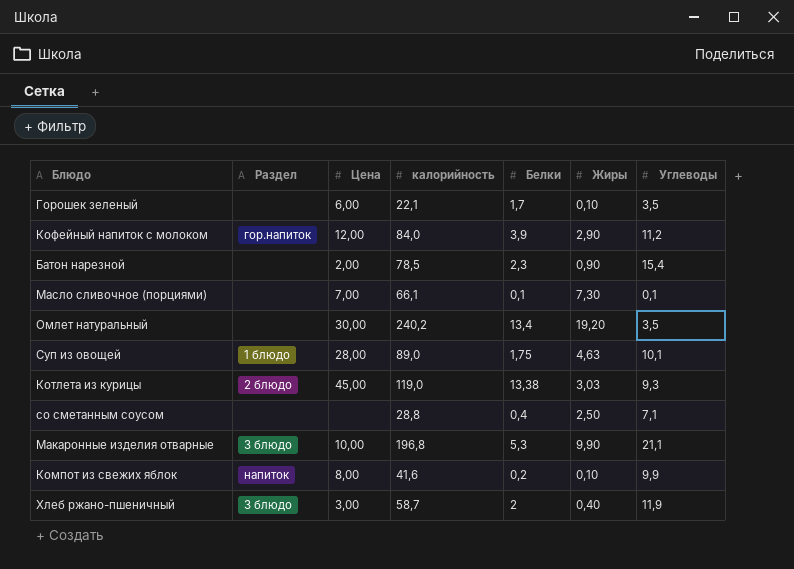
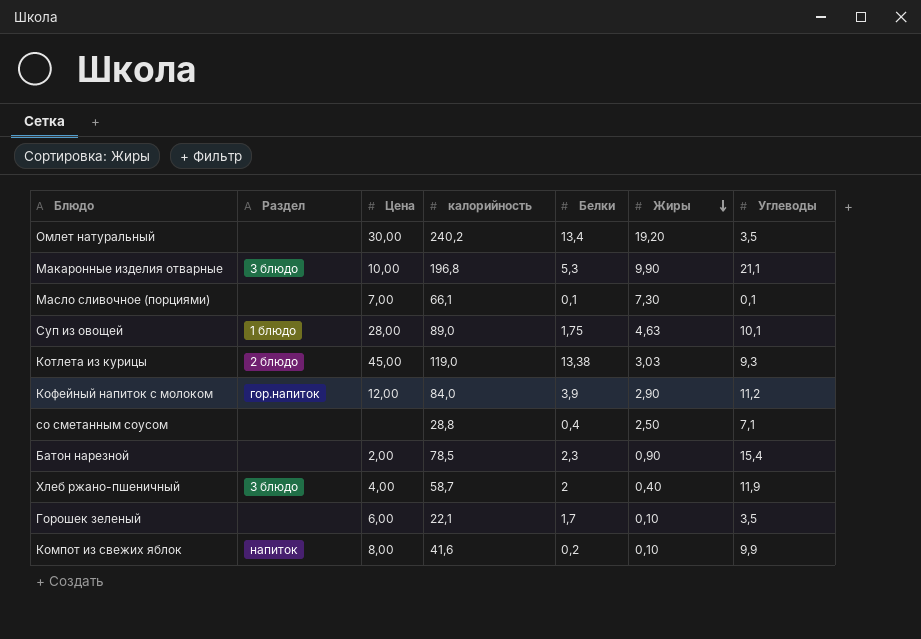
row order: none -> Жиры descending
Хлеб ржано-пшеничный | Цена: 3,00 -> 4,00

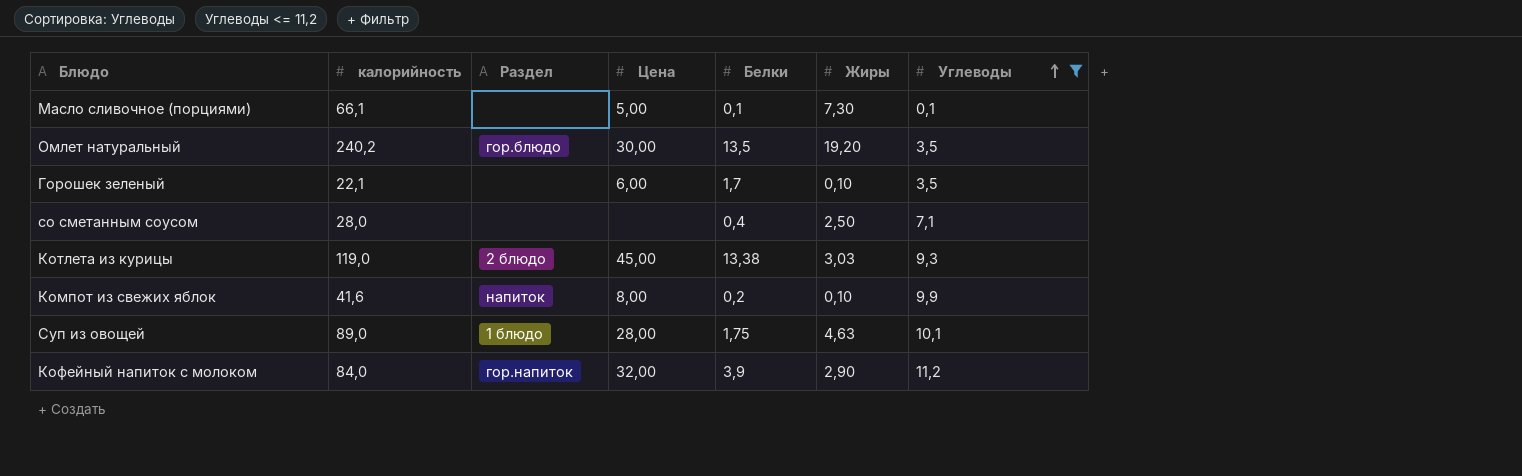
filter: none -> Углеводы <= 11,2
row order: Жиры descending -> Углеводы ascending
column калорийность | position: 4 -> 2
Масло сливочное (порциями) | Цена: 7,00 -> 5,00
Омлет натуральный | Раздел: none -> гор.блюдо
Омлет натуральный | Белки: 13,4 -> 13,5
со сметанным соусом | калорийность: 28,8 -> 28,0
Кофейный напиток с молоком | Цена: 12,00 -> 32,00

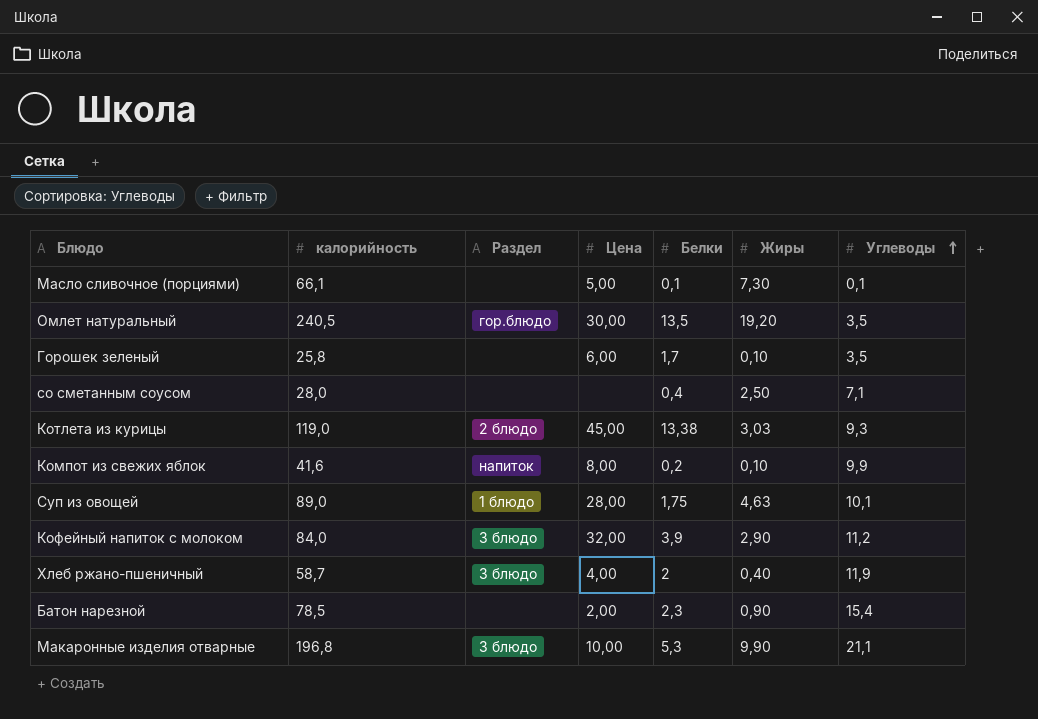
filter: Углеводы <= 11,2 -> none
Омлет натуральный | калорийность: 240,2 -> 240,5
Горошек зеленый | калорийность: 22,1 -> 25,8
Кофейный напиток с молоком | Раздел: гор.напиток -> 3 блюдо

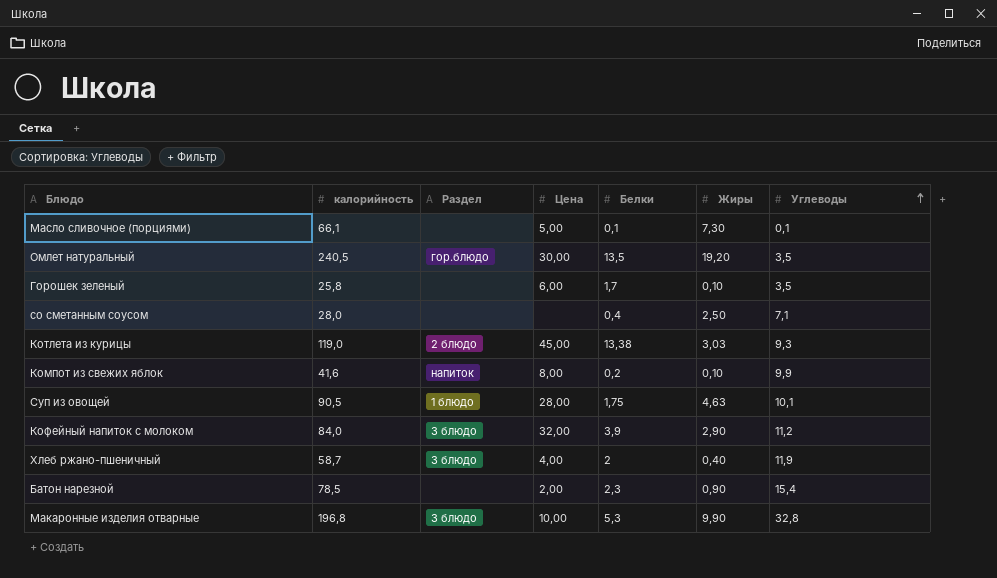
Суп из овощей | калорийность: 89,0 -> 90,5
Макаронные изделия отварные | Углеводы: 21,1 -> 32,8

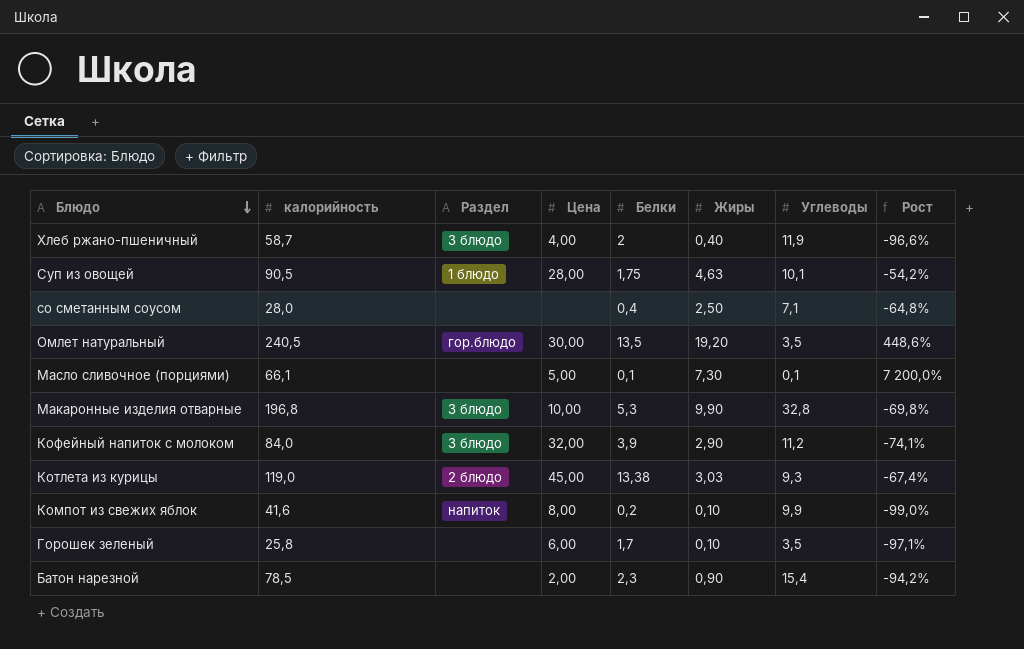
row order: Углеводы ascending -> Блюдо descending
column Рост | formula: none -> ([Жиры] - [Углеводы]) / [Углеводы]

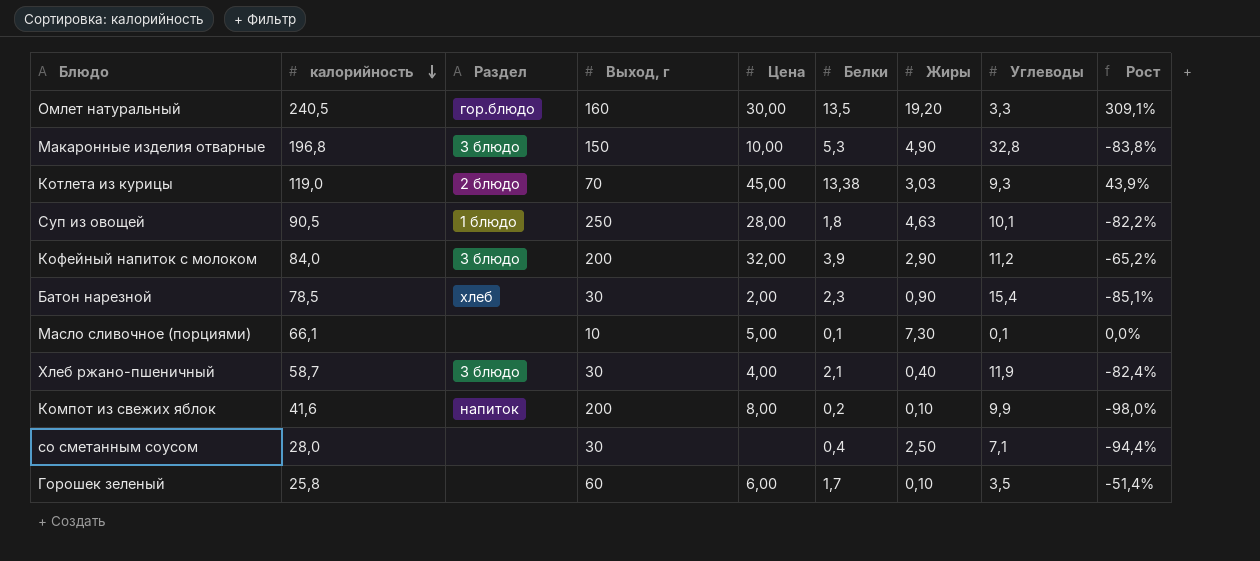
row order: Блюдо descending -> калорийность descending
column Выход, г | position: none -> 4
column Рост | formula: ([Жиры] - [Углеводы]) / [Углеводы] -> ([Белки] - [Углеводы]) / [Углеводы]
Омлет натуральный | Углеводы: 3,5 -> 3,3
Макаронные изделия отварные | Жиры: 9,90 -> 4,90
Суп из овощей | Белки: 1,75 -> 1,8
Батон нарезной | Раздел: none -> хлеб
Хлеб ржано-пшеничный | Белки: 2 -> 2,1

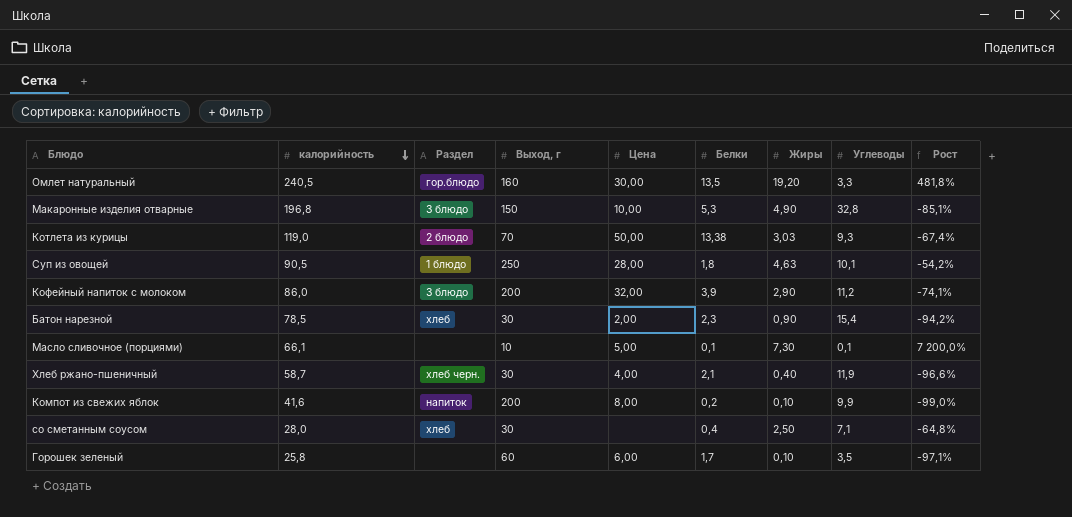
column Рост | formula: ([Белки] - [Углеводы]) / [Углеводы] -> ([Жиры] - [Углеводы]) / [Углеводы]
Котлета из курицы | Цена: 45,00 -> 50,00
Кофейный напиток с молоком | калорийность: 84,0 -> 86,0
Хлеб ржано-пшеничный | Раздел: 3 блюдо -> хлеб черн.
со сметанным соусом | Раздел: none -> хлеб

